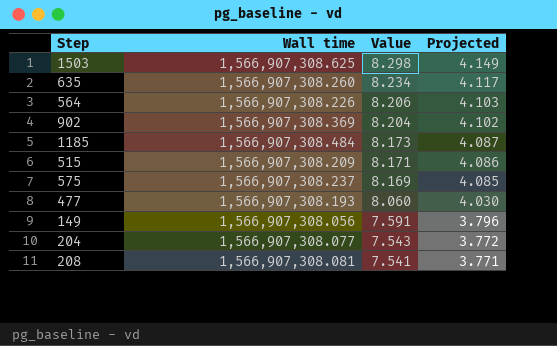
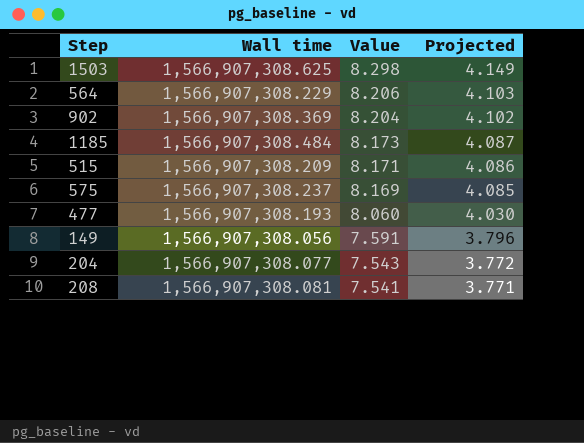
row 635: 1,566,907,308.260 | 8.234 | 4.117 -> none
564 | Wall time: 1,566,907,308.226 -> 1,566,907,308.229

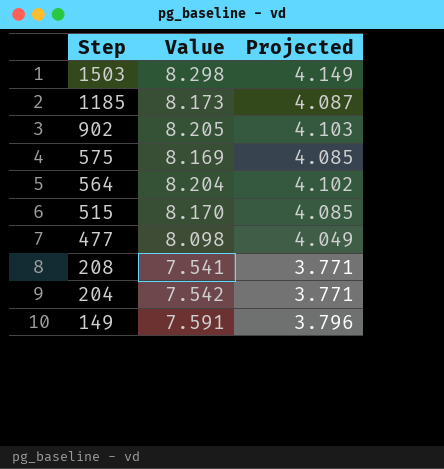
row order: Value descending -> Step descending
column Wall time | position: 2 -> none
902 | Value: 8.204 -> 8.205
902 | Projected: 4.102 -> 4.103
564 | Value: 8.206 -> 8.204
564 | Projected: 4.103 -> 4.102
515 | Value: 8.171 -> 8.170
515 | Projected: 4.086 -> 4.085
477 | Value: 8.060 -> 8.098
477 | Projected: 4.030 -> 4.049
204 | Value: 7.543 -> 7.542
204 | Projected: 3.772 -> 3.771

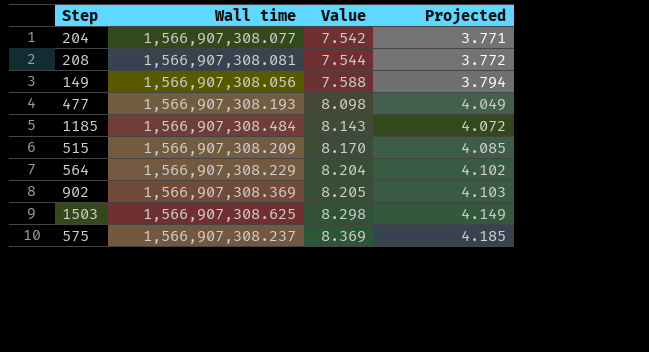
row order: Step descending -> Value ascending
column Wall time | position: none -> 2
208 | Value: 7.541 -> 7.544
208 | Projected: 3.771 -> 3.772
149 | Value: 7.591 -> 7.588
149 | Projected: 3.796 -> 3.794
1185 | Value: 8.173 -> 8.143
1185 | Projected: 4.087 -> 4.072
575 | Value: 8.169 -> 8.369
575 | Projected: 4.085 -> 4.185

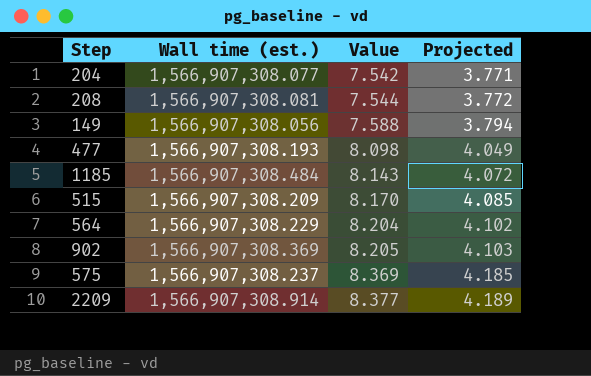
column name: Wall time -> Wall time (est.)
row 1503: 1,566,907,308.625 | 8.298 | 4.149 -> none
row 2209: none -> 1,566,907,308.914 | 8.377 | 4.189

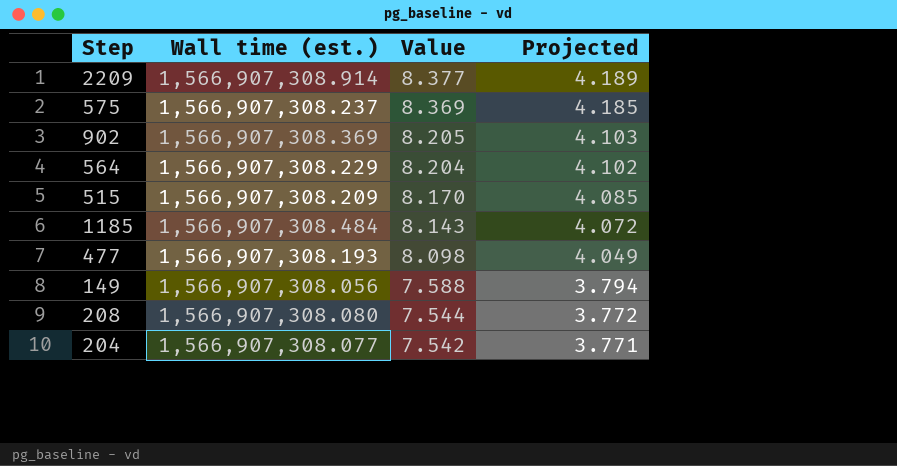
row order: Value ascending -> Value descending
208 | Wall time (est.): 1,566,907,308.081 -> 1,566,907,308.080

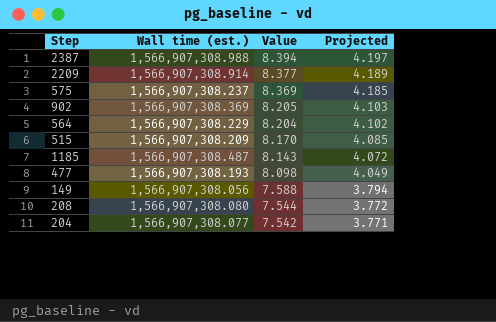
row 2387: none -> 1,566,907,308.988 | 8.394 | 4.197
1185 | Wall time (est.): 1,566,907,308.484 -> 1,566,907,308.487

